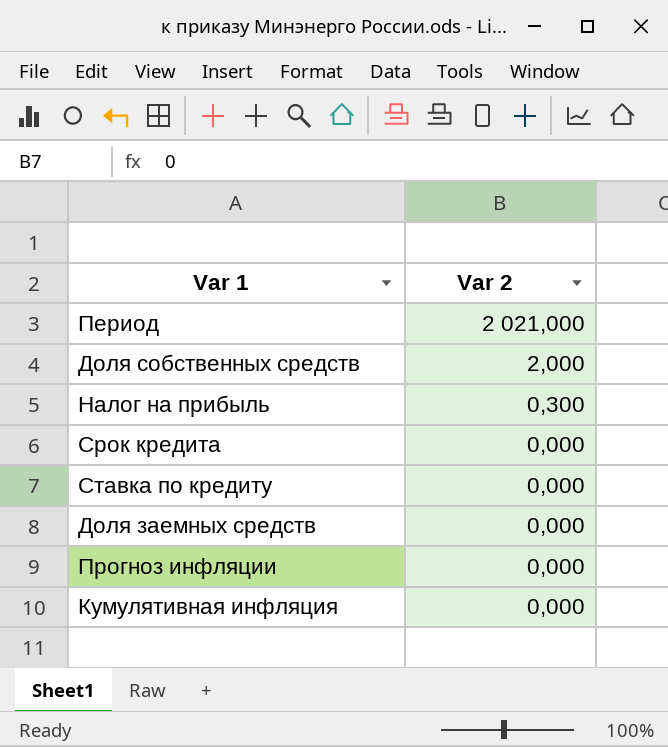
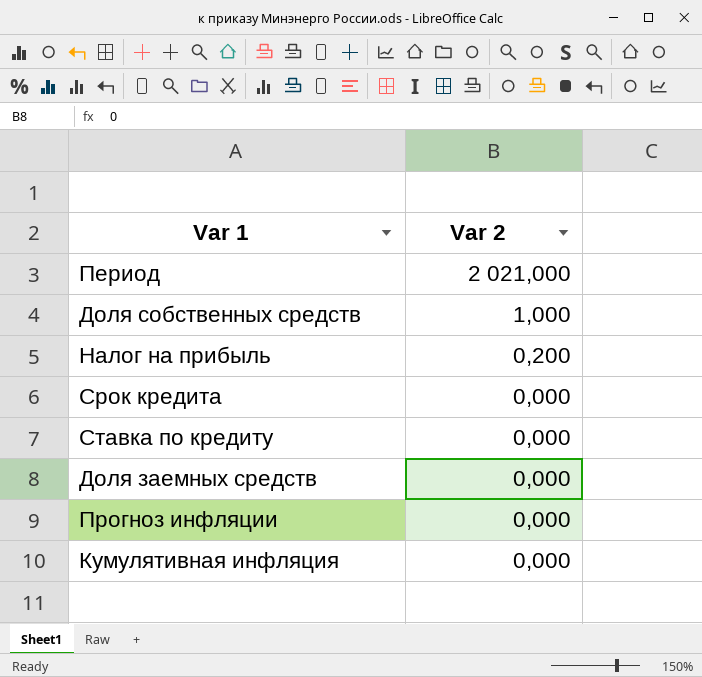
Доля собственных средств | Var 2: 2,000 -> 1,000
Налог на прибыль | Var 2: 0,300 -> 0,200

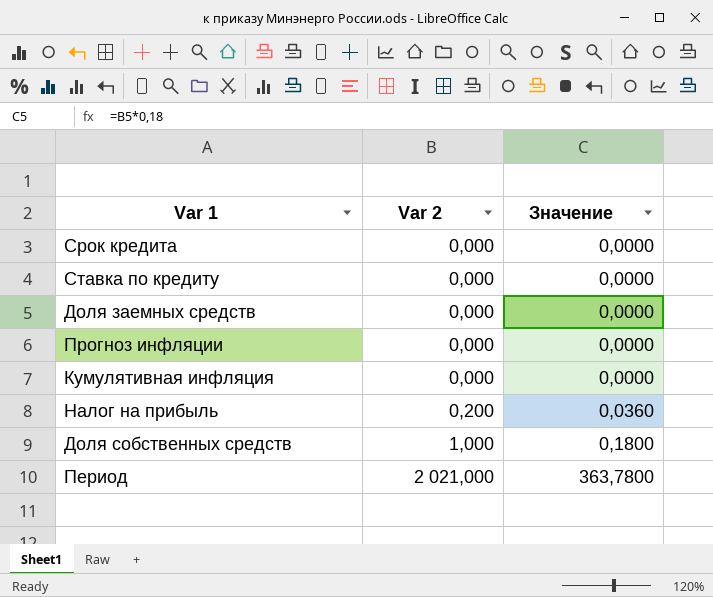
row order: Var 2 descending -> Var 2 ascending
column Значение | formula: none -> [Var 2] * 0,18

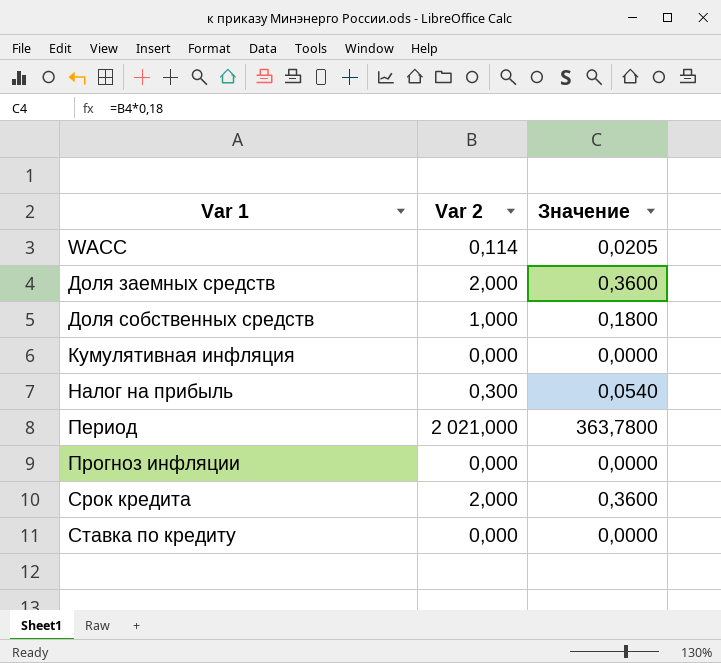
row order: Var 2 ascending -> Var 1 ascending
row WACC: none -> 0,114 | 0,0205
Доля заемных средств | Var 2: 0,000 -> 2,000
Доля заемных средств | Значение: 0,0000 -> 0,3600
Налог на прибыль | Var 2: 0,200 -> 0,300
Налог на прибыль | Значение: 0,0360 -> 0,0540
Срок кредита | Var 2: 0,000 -> 2,000
Срок кредита | Значение: 0,0000 -> 0,3600

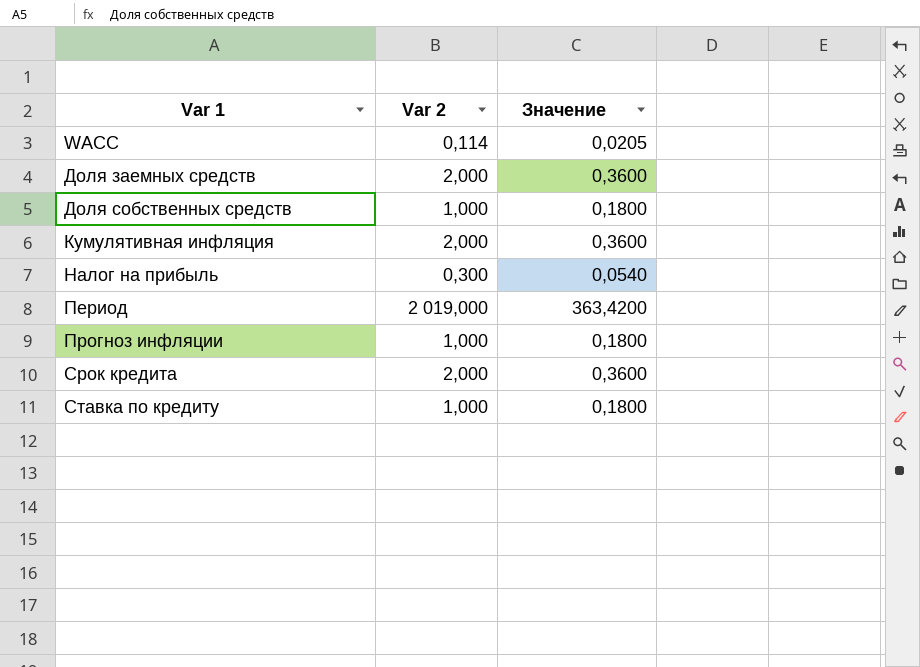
Кумулятивная инфляция | Var 2: 0,000 -> 2,000
Кумулятивная инфляция | Значение: 0,0000 -> 0,3600
Период | Var 2: 2 021,000 -> 2 019,000
Период | Значение: 363,7800 -> 363,4200
Прогноз инфляции | Var 2: 0,000 -> 1,000
Прогноз инфляции | Значение: 0,0000 -> 0,1800
Ставка по кредиту | Var 2: 0,000 -> 1,000
Ставка по кредиту | Значение: 0,0000 -> 0,1800

